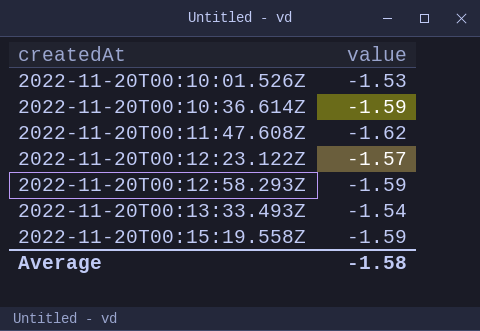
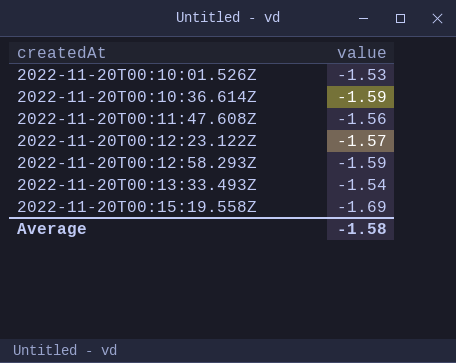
2022-11-20T00:11:47.608Z | value: -1.62 -> -1.56
2022-11-20T00:15:19.558Z | value: -1.59 -> -1.69

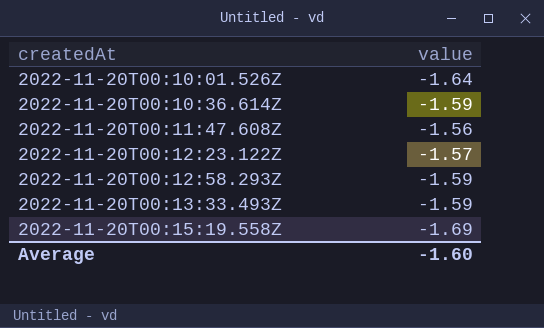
2022-11-20T00:10:01.526Z | value: -1.53 -> -1.64
2022-11-20T00:13:33.493Z | value: -1.54 -> -1.59
Average | value: -1.58 -> -1.60

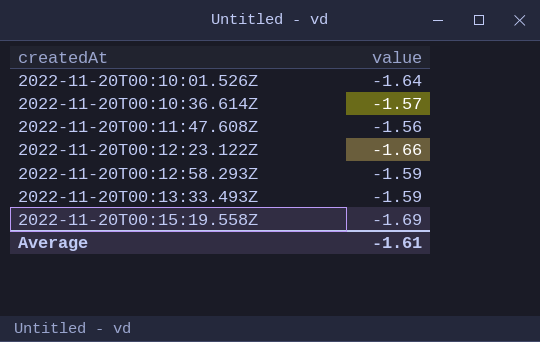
2022-11-20T00:10:36.614Z | value: -1.59 -> -1.57
2022-11-20T00:12:23.122Z | value: -1.57 -> -1.66
Average | value: -1.60 -> -1.61

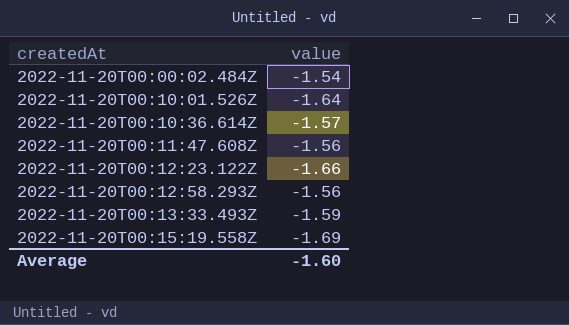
row 2022-11-20T00:00:02.484Z: none -> -1.54
2022-11-20T00:12:58.293Z | value: -1.59 -> -1.56
Average | value: -1.61 -> -1.60

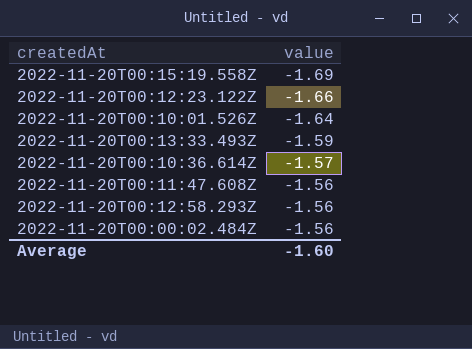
row order: createdAt ascending -> value ascending
2022-11-20T00:00:02.484Z | value: -1.54 -> -1.56

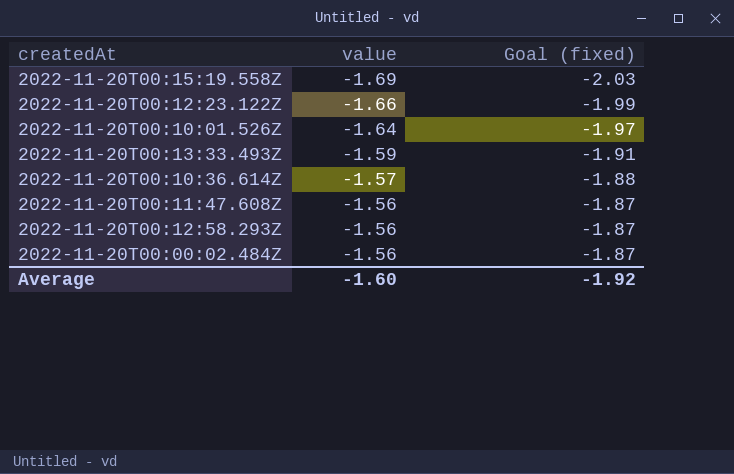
column Goal (fixed) | formula: none -> [value] * 1.2

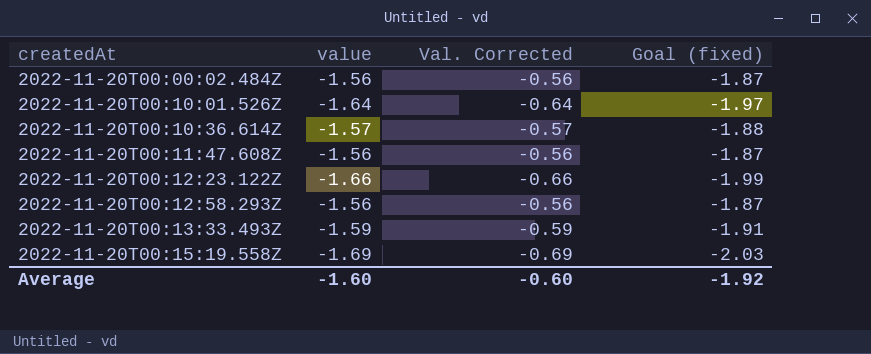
row order: value ascending -> createdAt ascending
column Val. Corrected | formula: none -> [value] + 1

